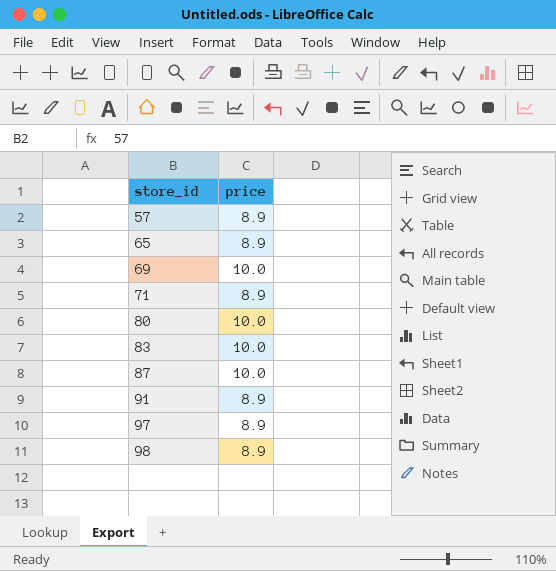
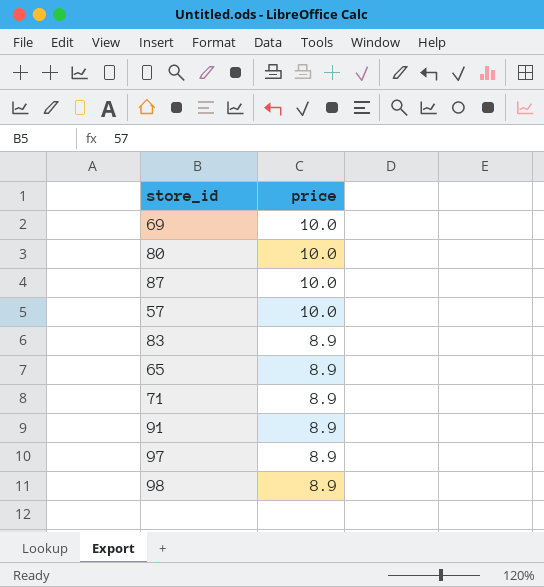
row order: store_id ascending -> price descending
57 | price: 8.9 -> 10.0
83 | price: 10.0 -> 8.9

